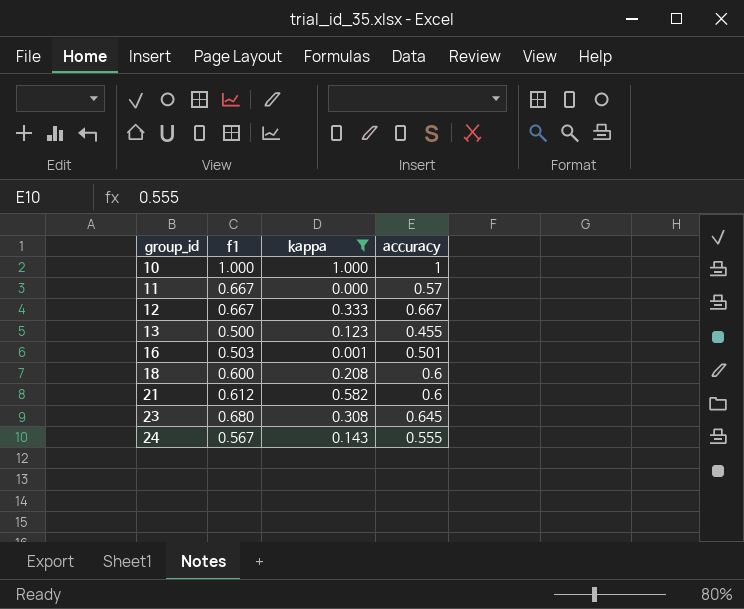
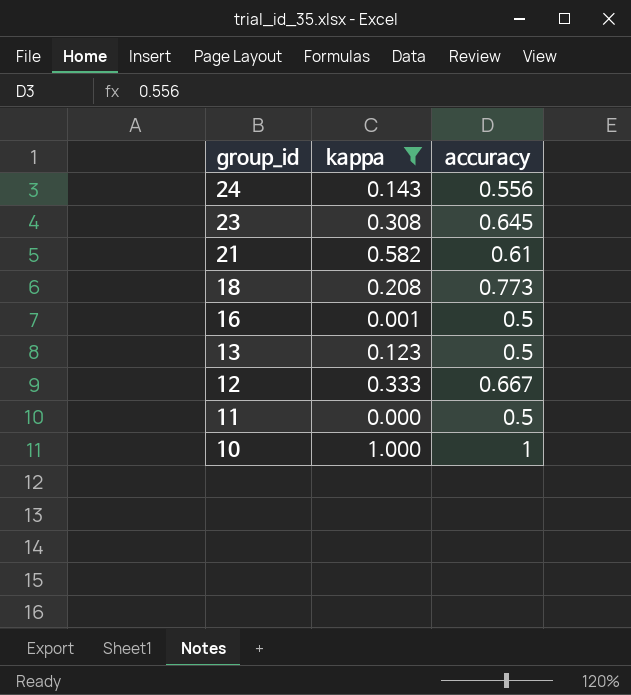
row order: group_id ascending -> group_id descending
column f1 | position: 2 -> none
24 | accuracy: 0.555 -> 0.556
21 | accuracy: 0.6 -> 0.61
18 | accuracy: 0.6 -> 0.773
16 | accuracy: 0.501 -> 0.5
13 | accuracy: 0.455 -> 0.5
11 | accuracy: 0.57 -> 0.5

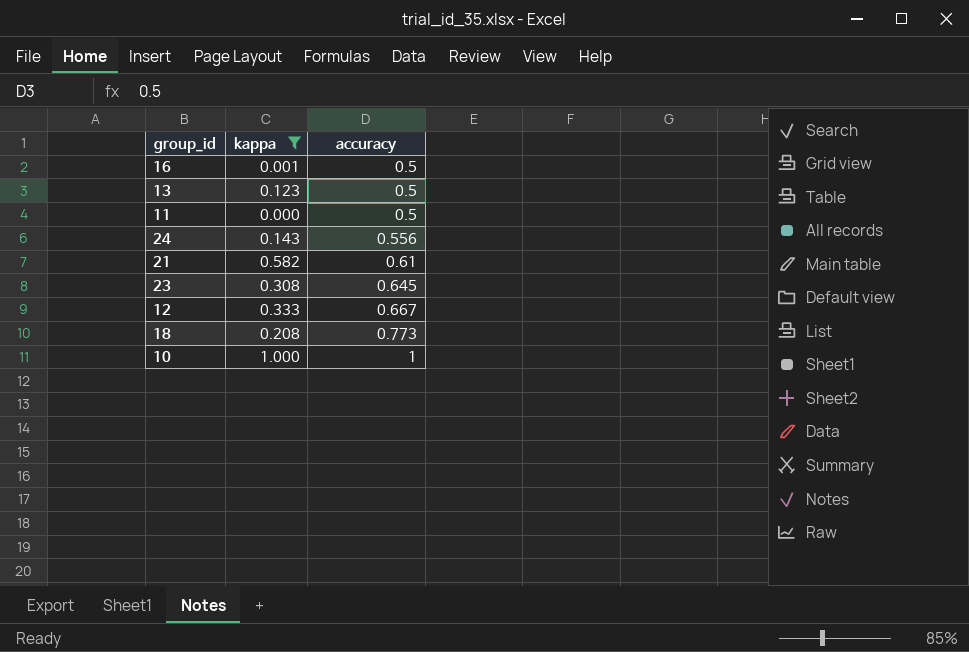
row order: group_id descending -> accuracy ascending

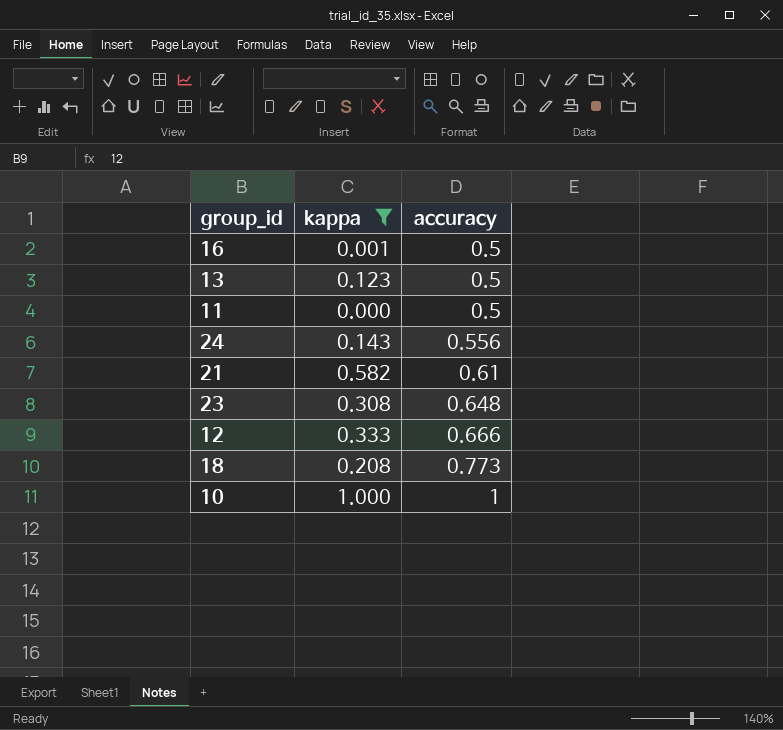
23 | accuracy: 0.645 -> 0.648
12 | accuracy: 0.667 -> 0.666

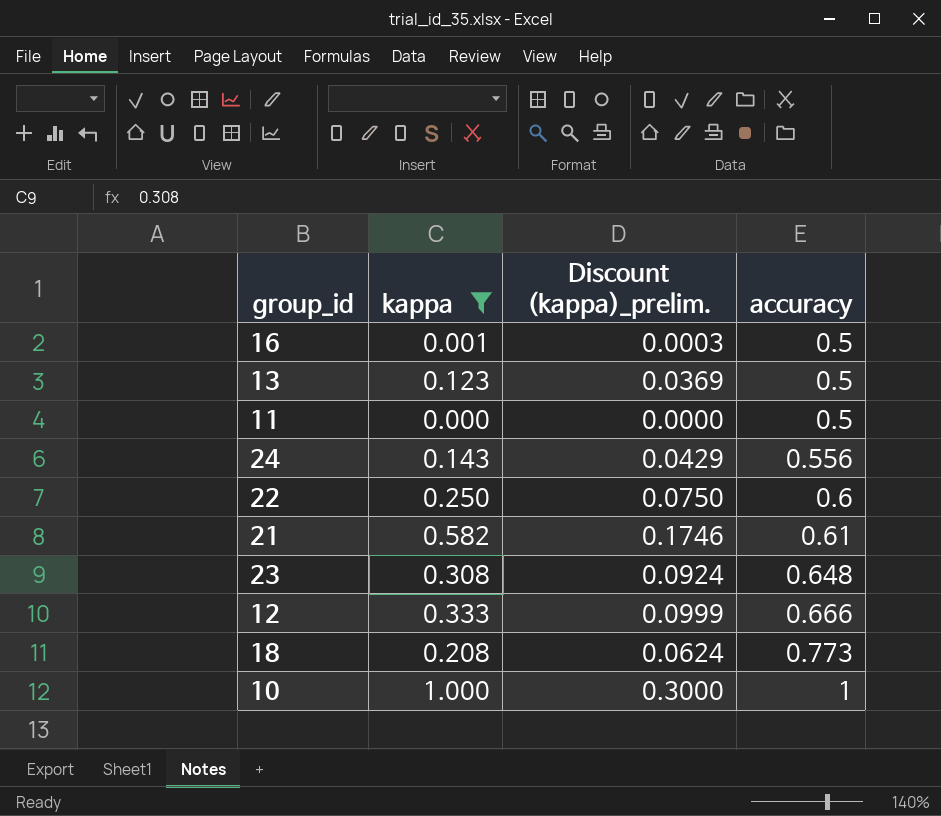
column Discount (kappa)_prelim. | formula: none -> [kappa] * 0.3
row 22: none -> 0.250 | 0.0750 | 0.6

